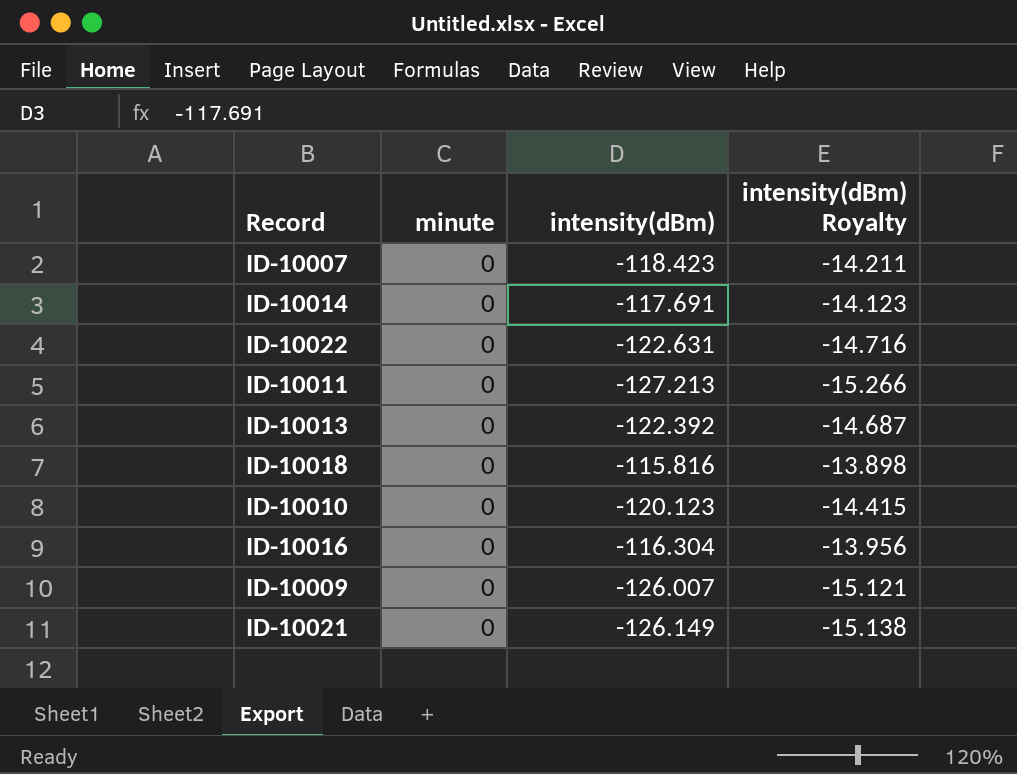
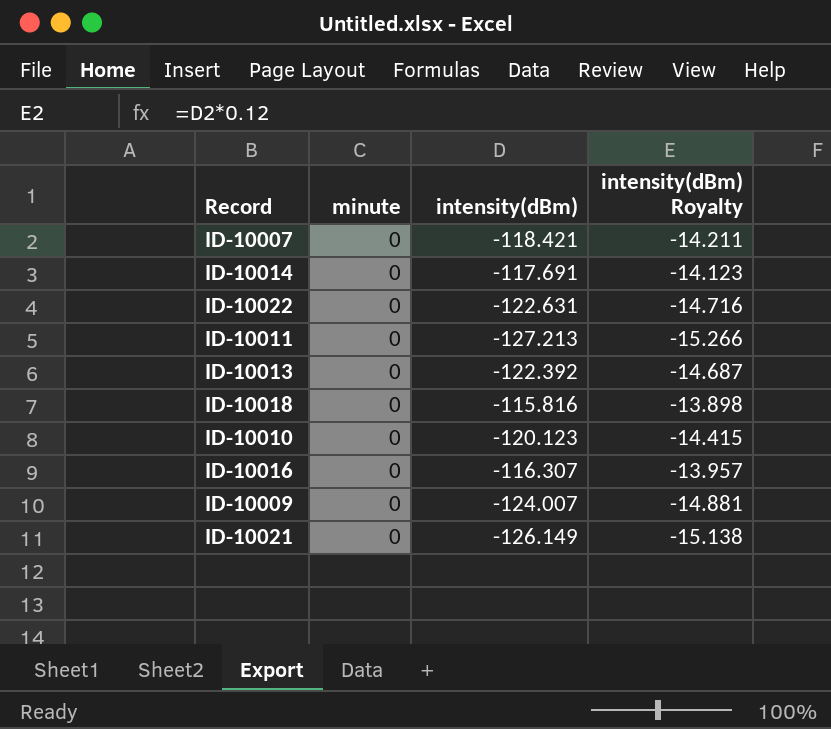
ID-10007 | intensity(dBm): -118.423 -> -118.421
ID-10016 | intensity(dBm): -116.304 -> -116.307
ID-10016 | intensity(dBm) Royalty: -13.956 -> -13.957
ID-10009 | intensity(dBm): -126.007 -> -124.007
ID-10009 | intensity(dBm) Royalty: -15.121 -> -14.881

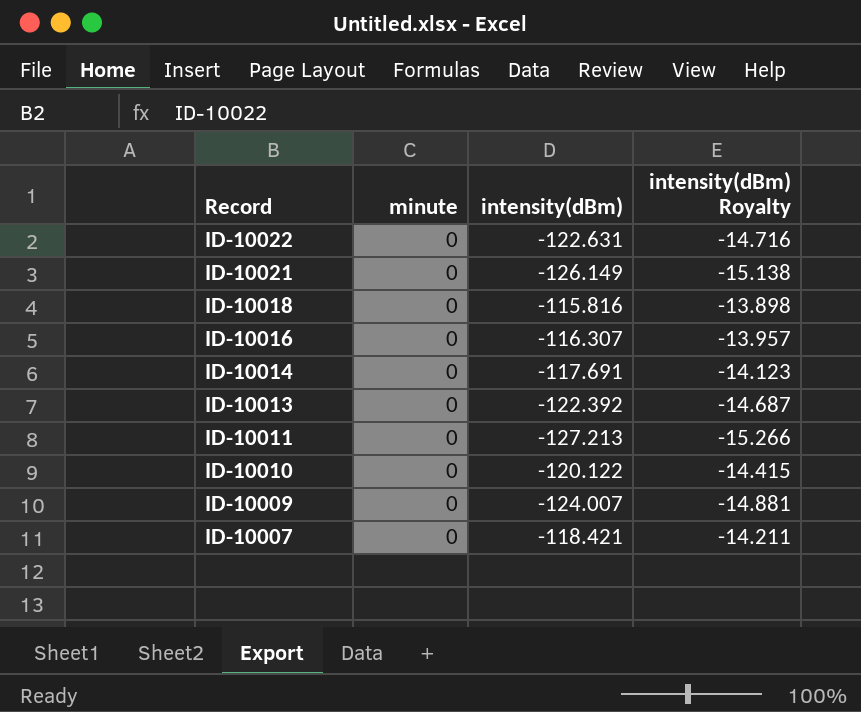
row order: none -> Record descending
ID-10010 | intensity(dBm): -120.123 -> -120.122

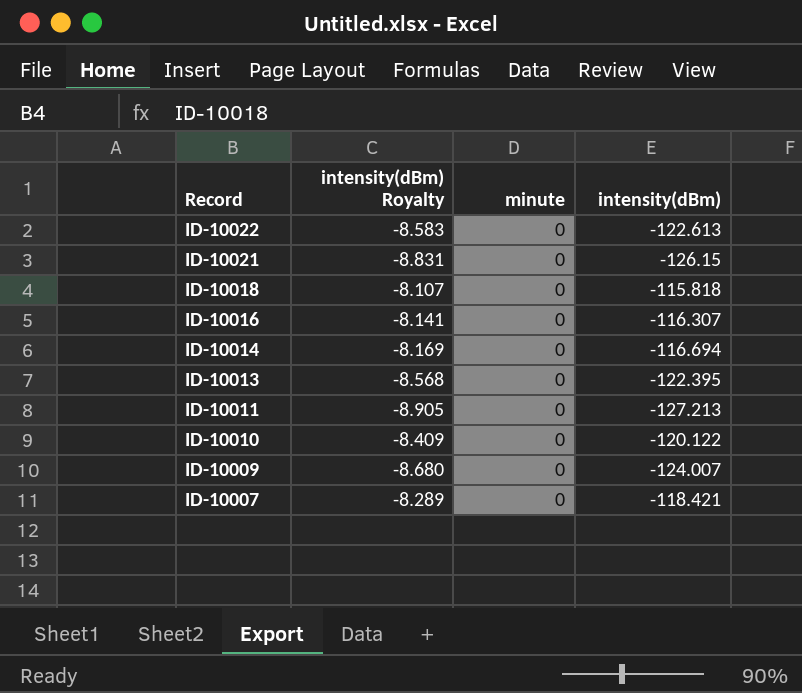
column intensity(dBm) Royalty | formula: [intensity(dBm)] * 0.12 -> [intensity(dBm)] * 0.07
column intensity(dBm) Royalty | position: 4 -> 2
ID-10022 | intensity(dBm): -122.631 -> -122.613
ID-10021 | intensity(dBm): -126.149 -> -126.15
ID-10018 | intensity(dBm): -115.816 -> -115.818
ID-10014 | intensity(dBm): -117.691 -> -116.694
ID-10013 | intensity(dBm): -122.392 -> -122.395

